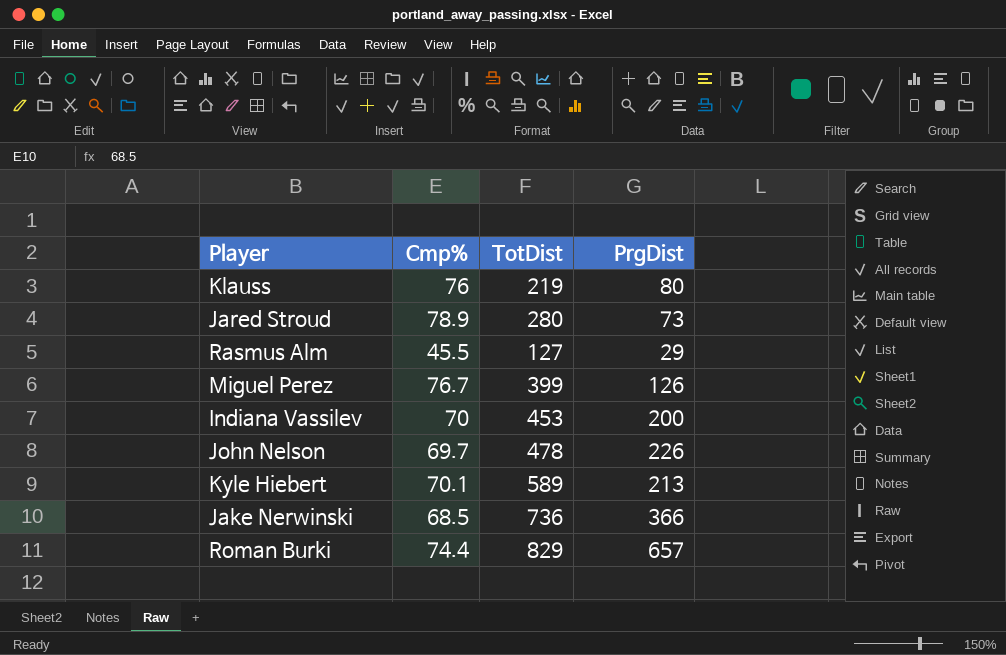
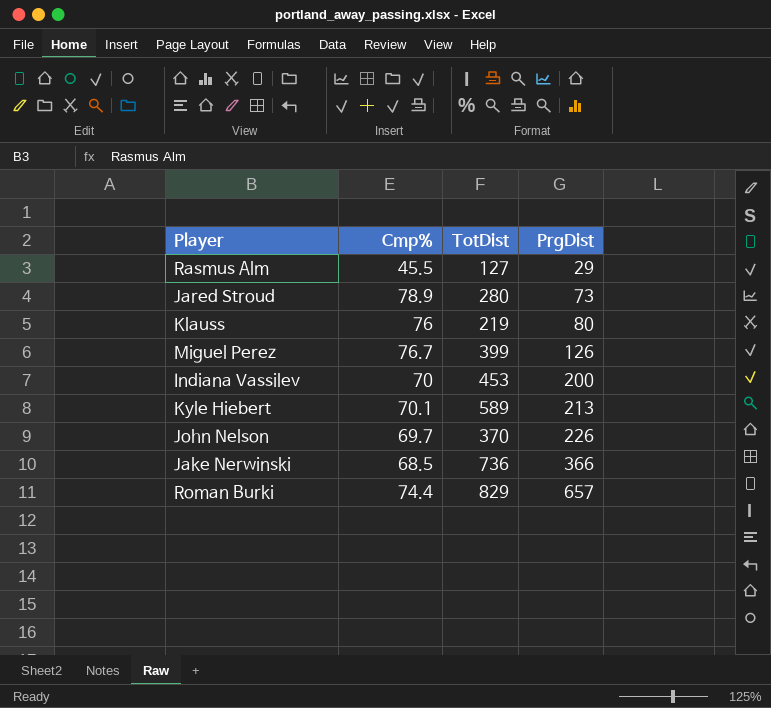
row order: none -> PrgDist ascending
John Nelson | TotDist: 478 -> 370

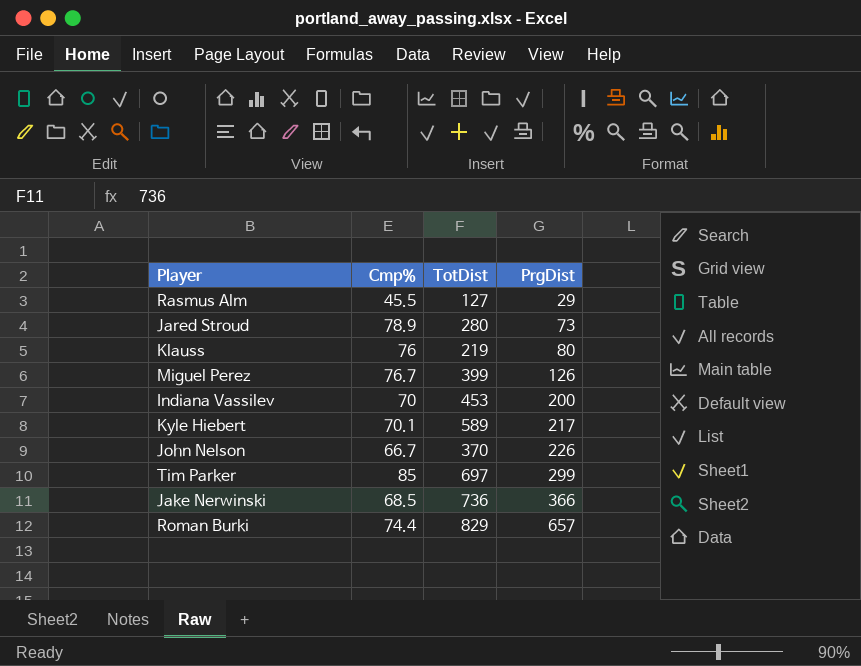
Kyle Hiebert | PrgDist: 213 -> 217
John Nelson | Cmp%: 69.7 -> 66.7
row Tim Parker: none -> 85 | 697 | 299

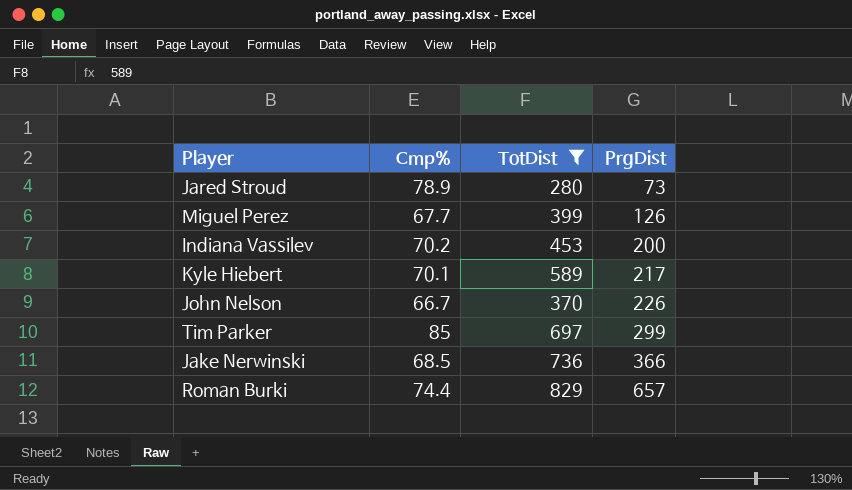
filter: none -> TotDist >= 280
Miguel Perez | Cmp%: 76.7 -> 67.7
Indiana Vassilev | Cmp%: 70 -> 70.2

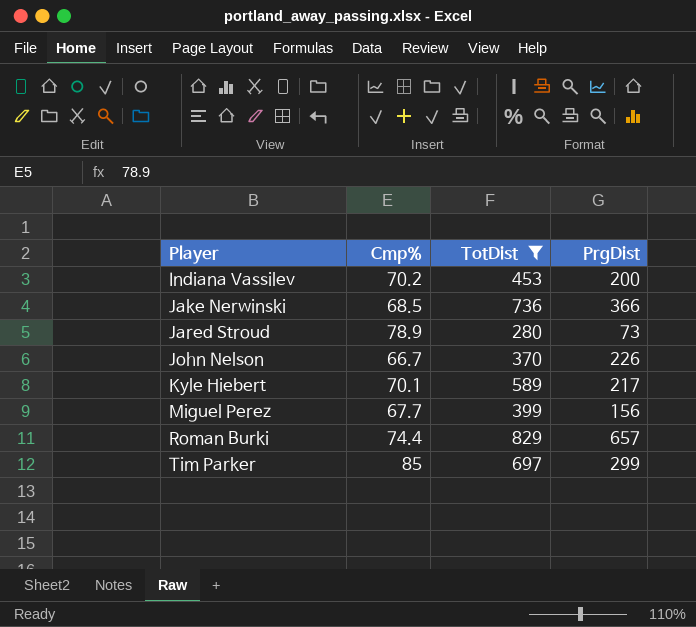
row order: PrgDist ascending -> Player ascending
Miguel Perez | PrgDist: 126 -> 156

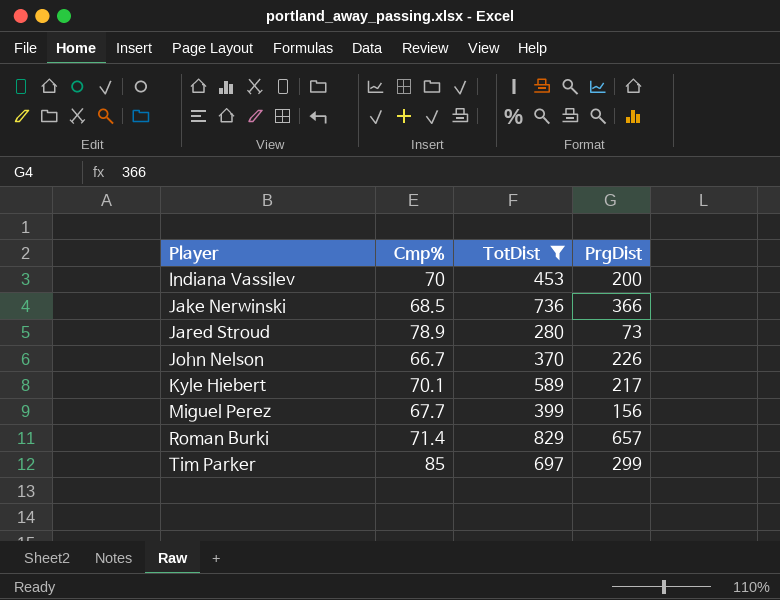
Indiana Vassilev | Cmp%: 70.2 -> 70
Roman Burki | Cmp%: 74.4 -> 71.4

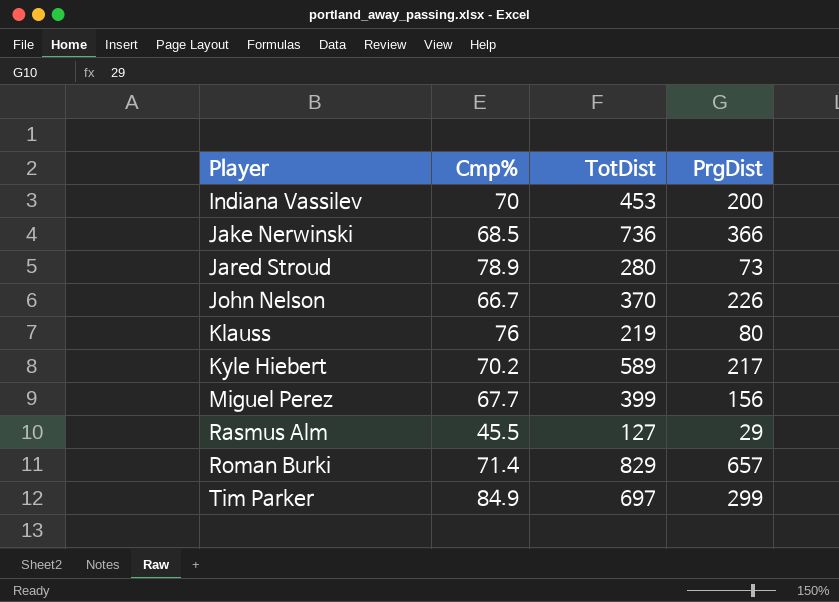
filter: TotDist >= 280 -> none
Kyle Hiebert | Cmp%: 70.1 -> 70.2
Tim Parker | Cmp%: 85 -> 84.9

